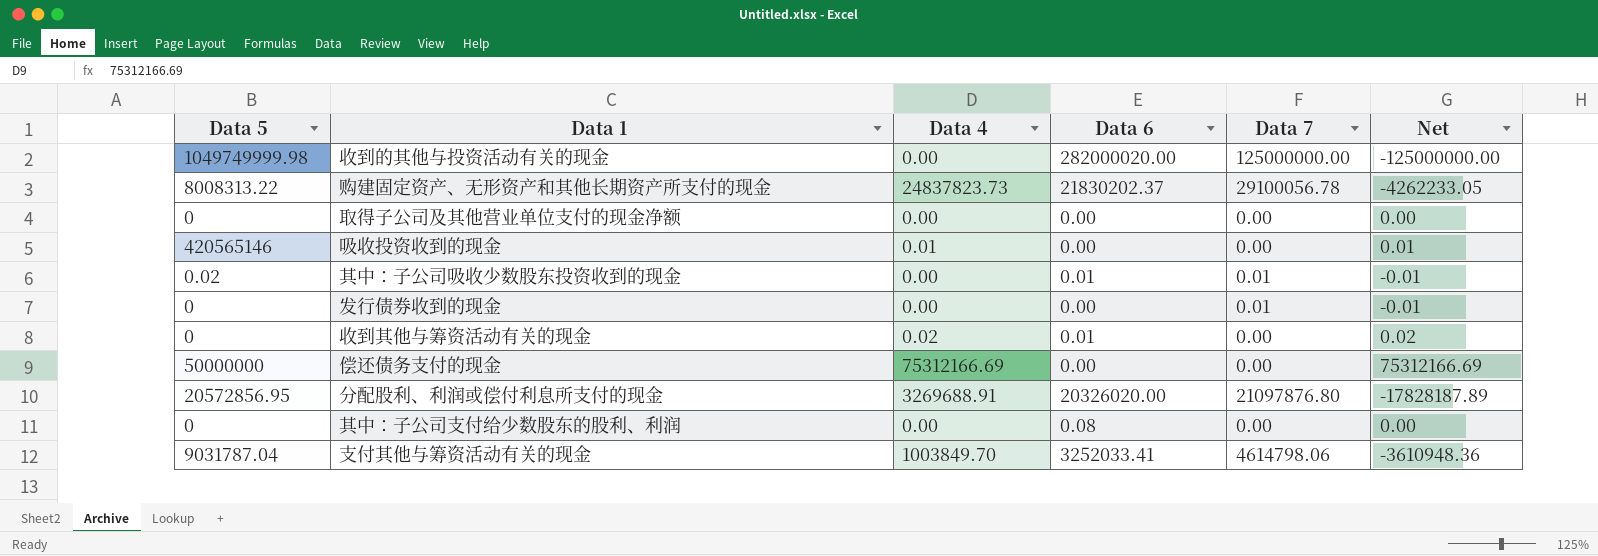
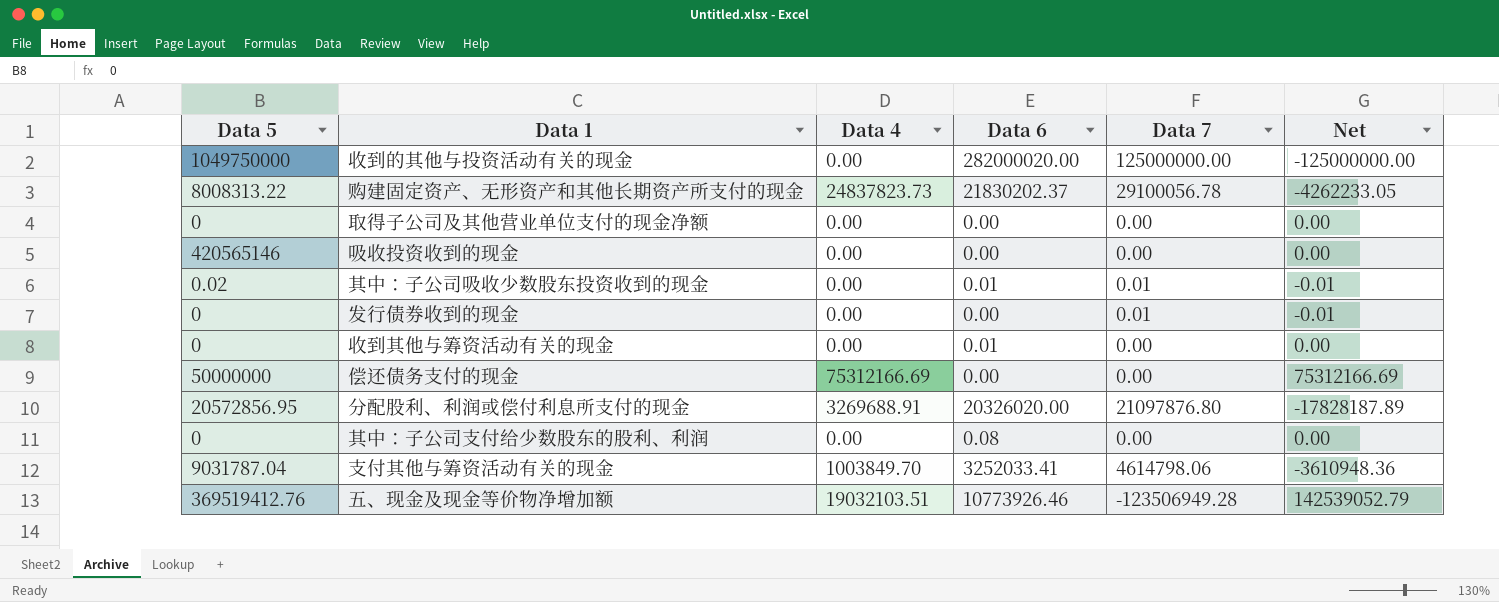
收到的其他与投资活动有关的现金 | Data 5: 1049749999.98 -> 1049750000
吸收投资收到的现金 | Data 4: 0.01 -> 0.00
吸收投资收到的现金 | Net: 0.01 -> 0.00
收到其他与筹资活动有关的现金 | Data 4: 0.02 -> 0.00
收到其他与筹资活动有关的现金 | Net: 0.02 -> 0.00
row 五、现金及现金等价物净增加额: none -> 369519412.76 | 19032103.51 | 10773926.46 | -123506949.28 | 142539052.79

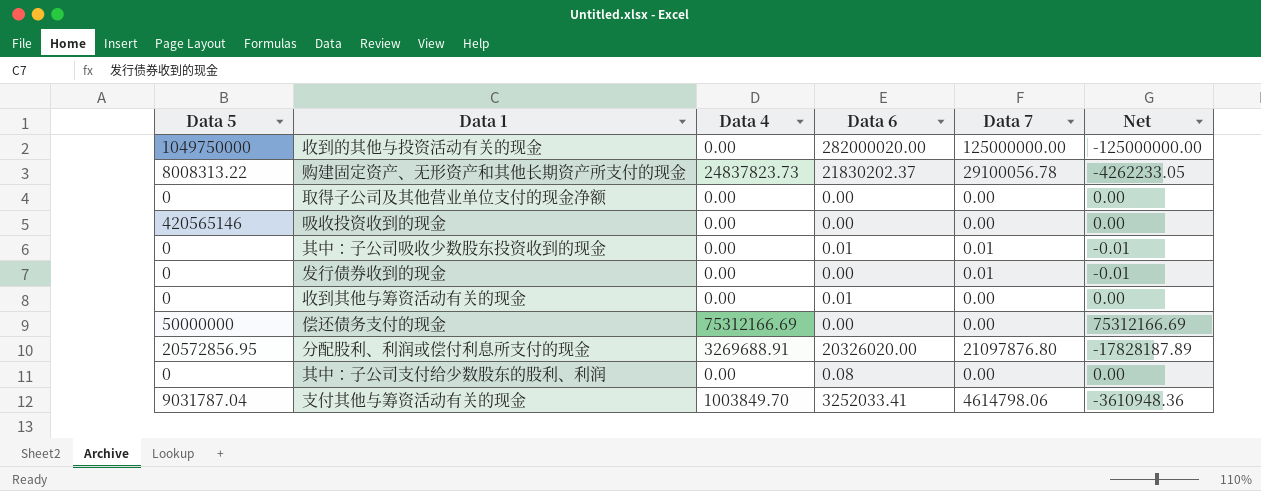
row 五、现金及现金等价物净增加额: 369519412.76 | 19032103.51 | 10773926.46 | -123506949.28 | 142539052.79 -> none
其中：子公司吸收少数股东投资收到的现金 | Data 5: 0.02 -> 0

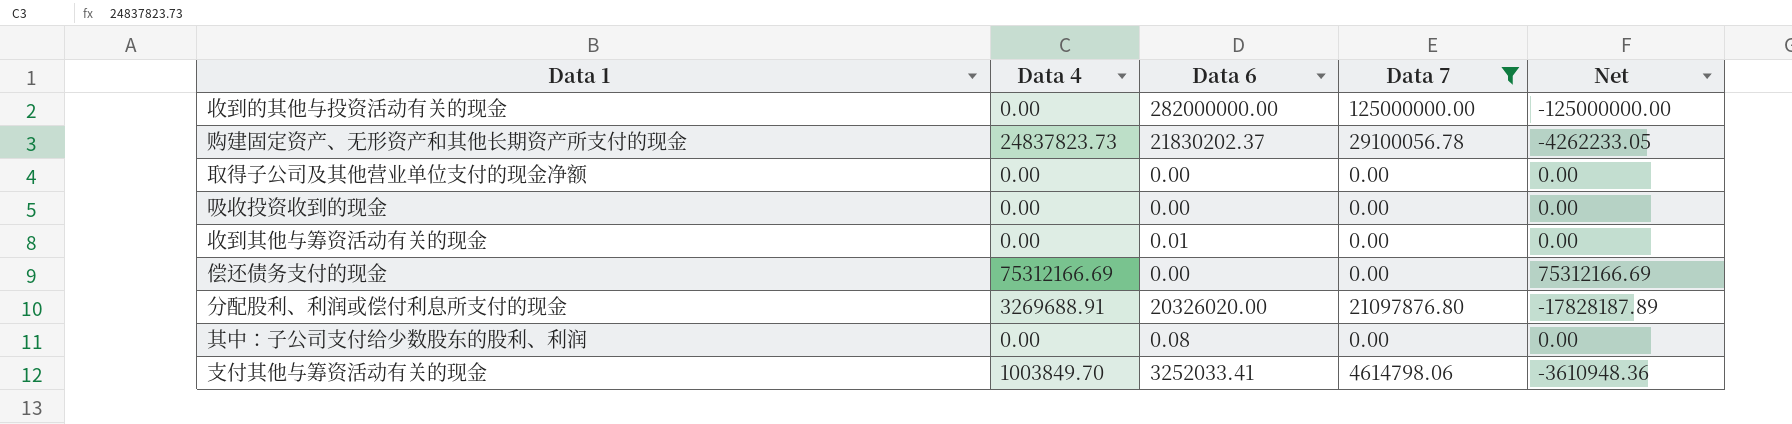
filter: none -> Data 7 != 0.01
column Data 5 | position: 1 -> none
收到的其他与投资活动有关的现金 | Data 6: 282000020.00 -> 282000000.00

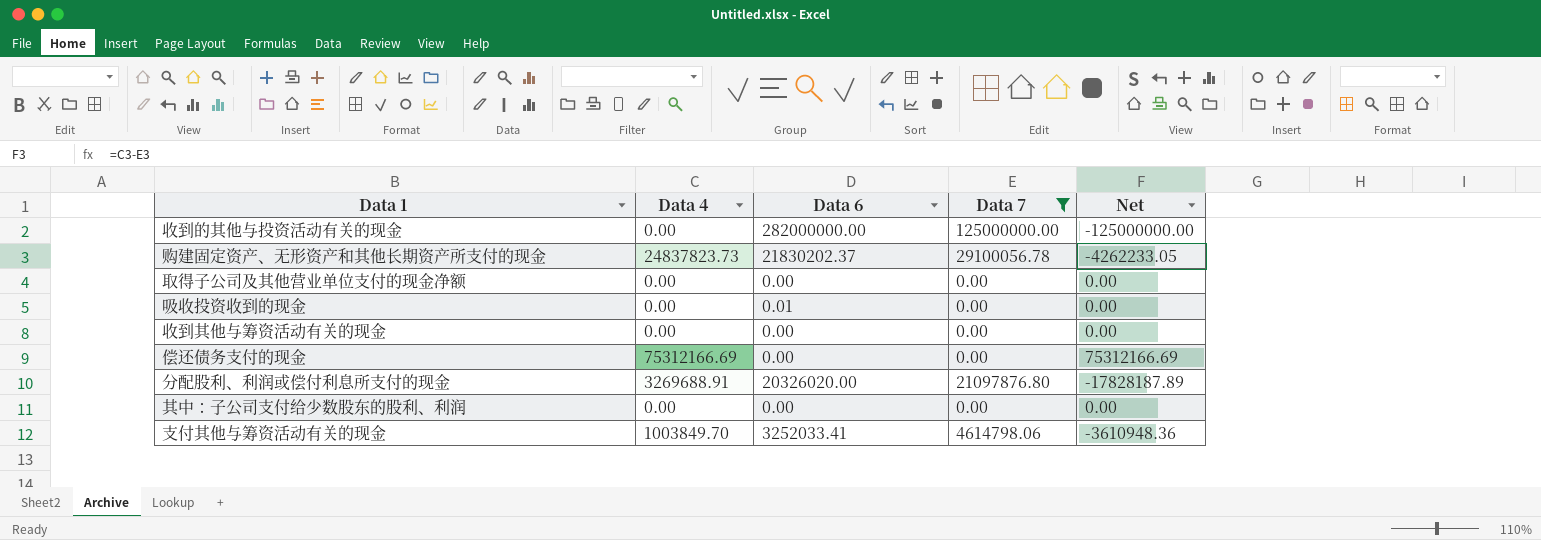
吸收投资收到的现金 | Data 6: 0.00 -> 0.01
收到其他与筹资活动有关的现金 | Data 6: 0.01 -> 0.00
其中：子公司支付给少数股东的股利、利润 | Data 6: 0.08 -> 0.00

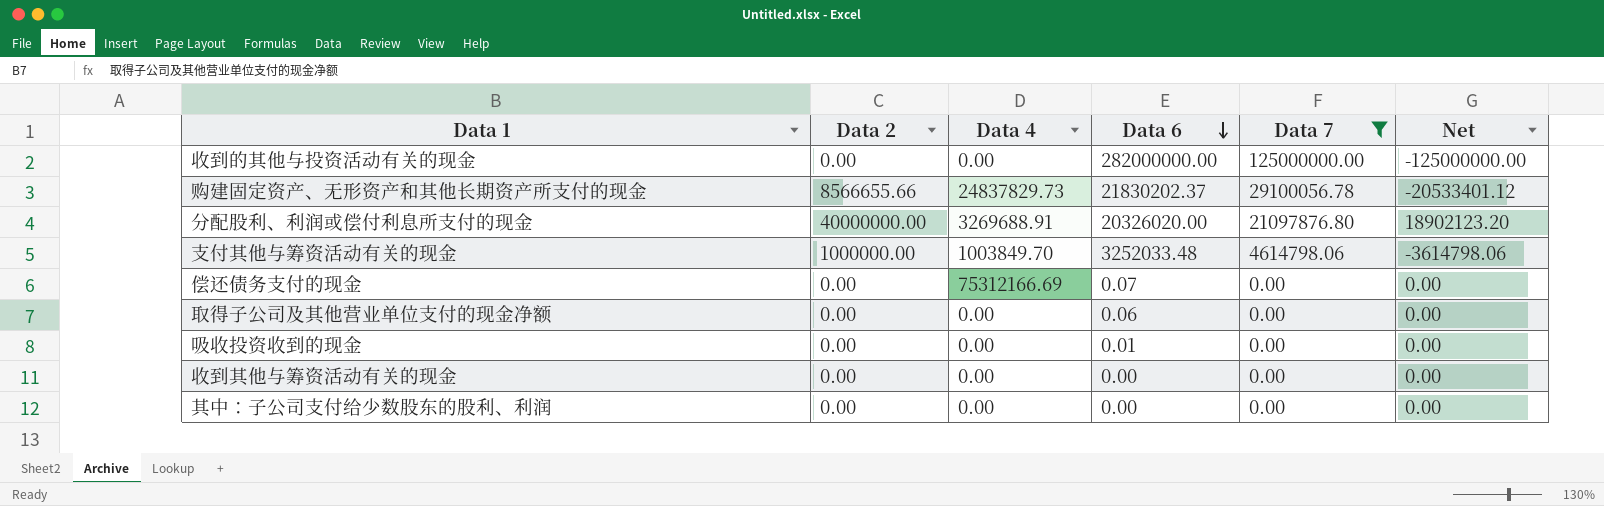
row order: none -> Data 6 descending
column Data 2 | position: none -> 2
column Net | formula: [Data 4] - [Data 7] -> [Data 2] - [Data 7]
购建固定资产、无形资产和其他长期资产所支付的现金 | Data 4: 24837823.73 -> 24837829.73
支付其他与筹资活动有关的现金 | Data 6: 3252033.41 -> 3252033.48
偿还债务支付的现金 | Data 6: 0.00 -> 0.07
取得子公司及其他营业单位支付的现金净额 | Data 6: 0.00 -> 0.06

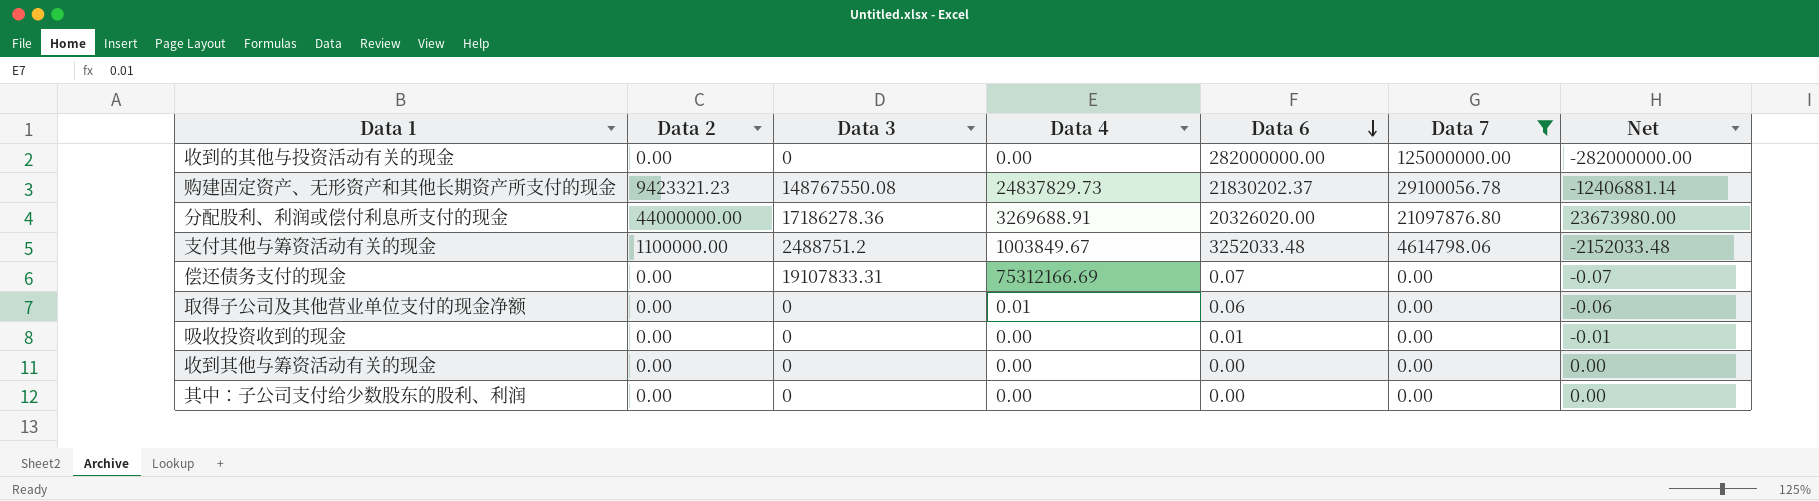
column Data 3 | position: none -> 3
column Net | formula: [Data 2] - [Data 7] -> [Data 2] - [Data 6]
购建固定资产、无形资产和其他长期资产所支付的现金 | Data 2: 8566655.66 -> 9423321.23
分配股利、利润或偿付利息所支付的现金 | Data 2: 40000000.00 -> 44000000.00
支付其他与筹资活动有关的现金 | Data 2: 1000000.00 -> 1100000.00
支付其他与筹资活动有关的现金 | Data 4: 1003849.70 -> 1003849.67
取得子公司及其他营业单位支付的现金净额 | Data 4: 0.00 -> 0.01

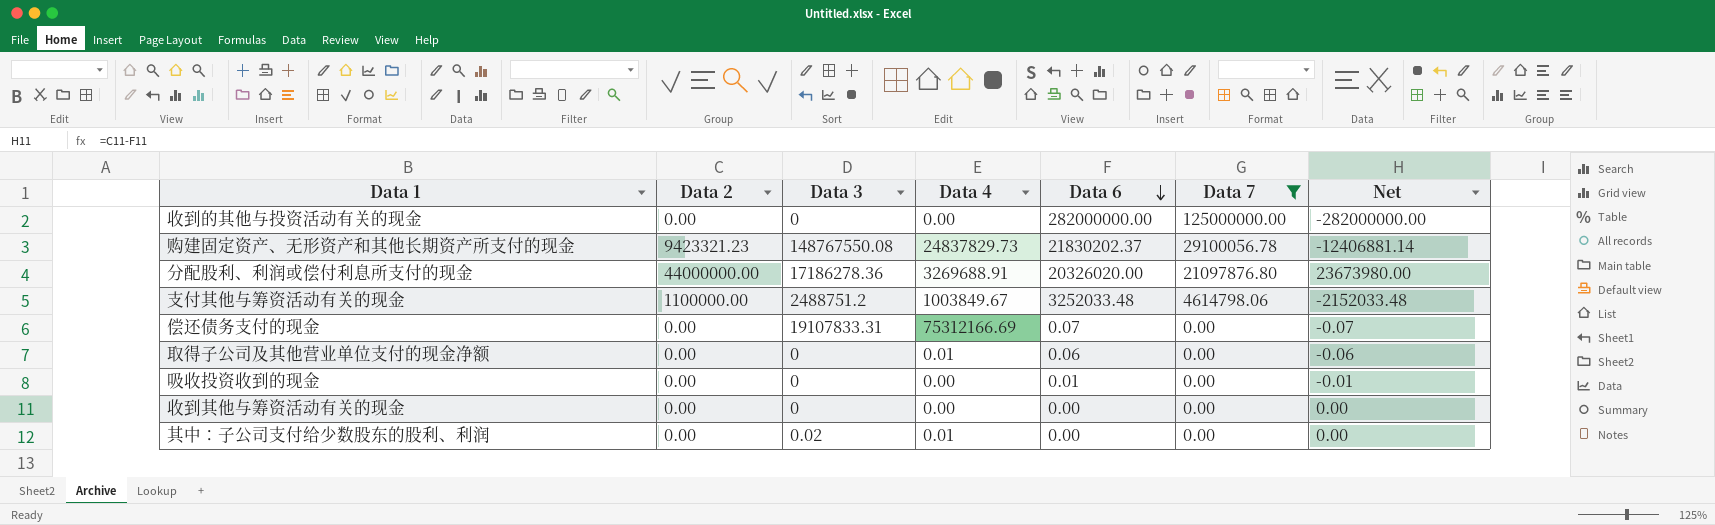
其中：子公司支付给少数股东的股利、利润 | Data 3: 0 -> 0.02
其中：子公司支付给少数股东的股利、利润 | Data 4: 0.00 -> 0.01

